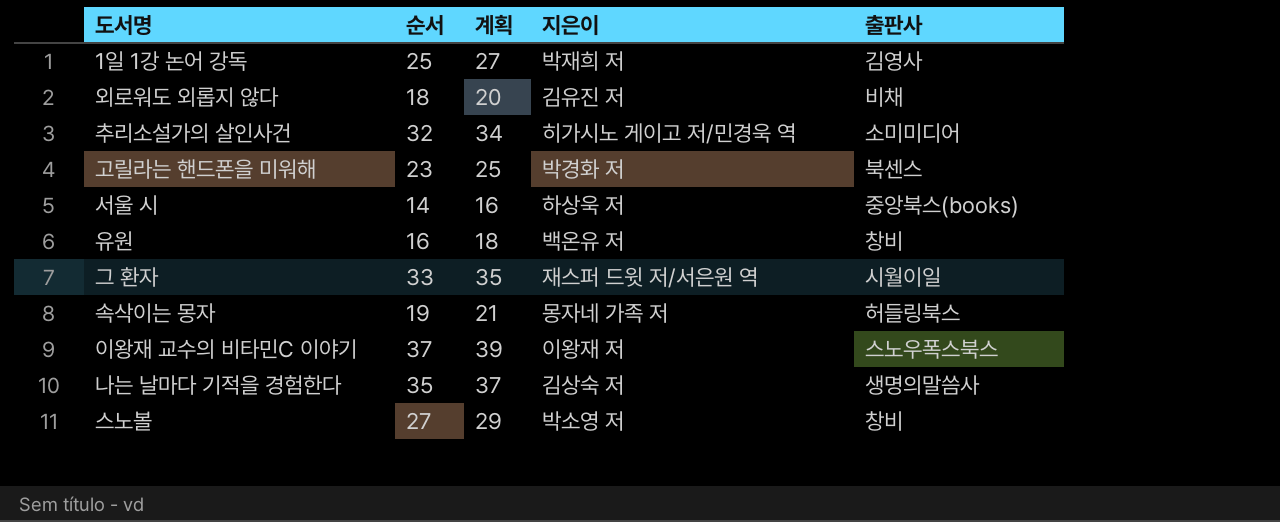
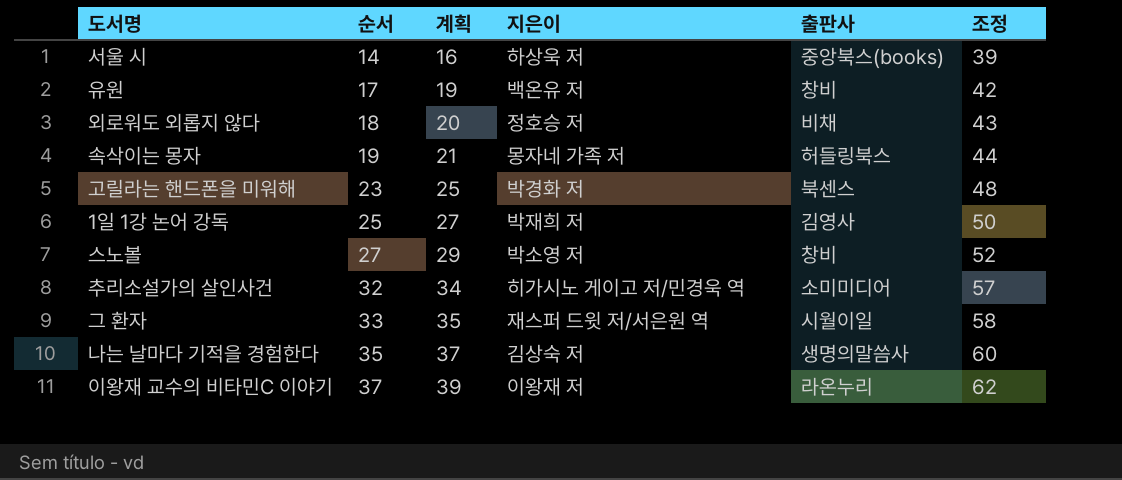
row order: none -> 순서 ascending
column 조정 | formula: none -> [순서] + 25
유원 | 순서: 16 -> 17
유원 | 계획: 18 -> 19
외로워도 외롭지 않다 | 지은이: 김유진 저 -> 정호승 저
이왕재 교수의 비타민C 이야기 | 출판사: 스노우폭스북스 -> 라온누리

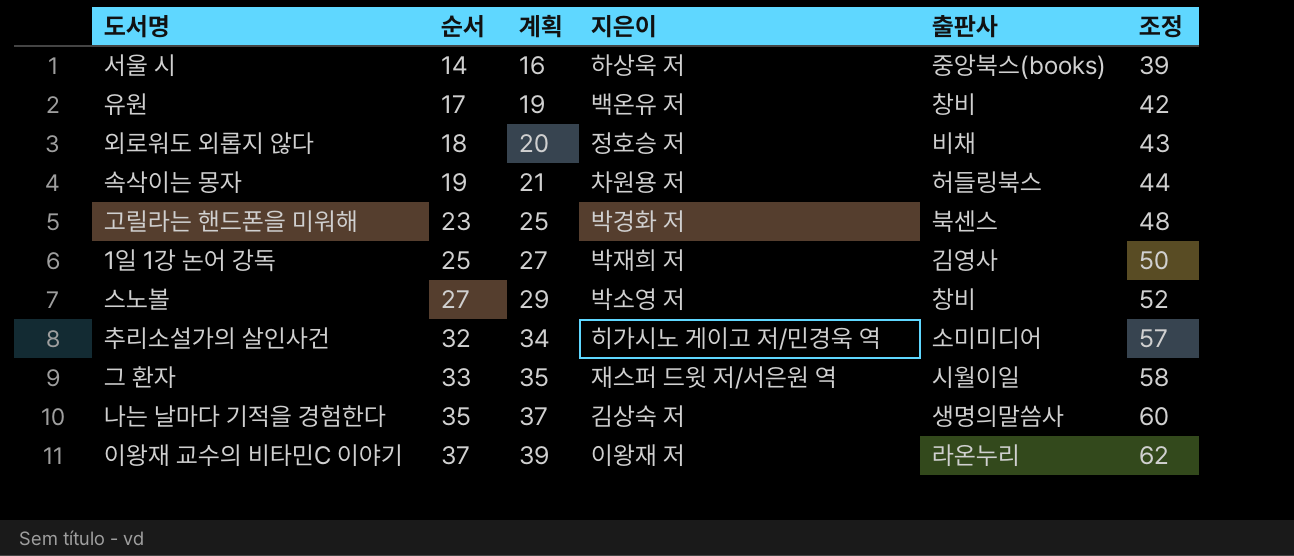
속삭이는 몽자 | 지은이: 몽자네 가족 저 -> 차원용 저

